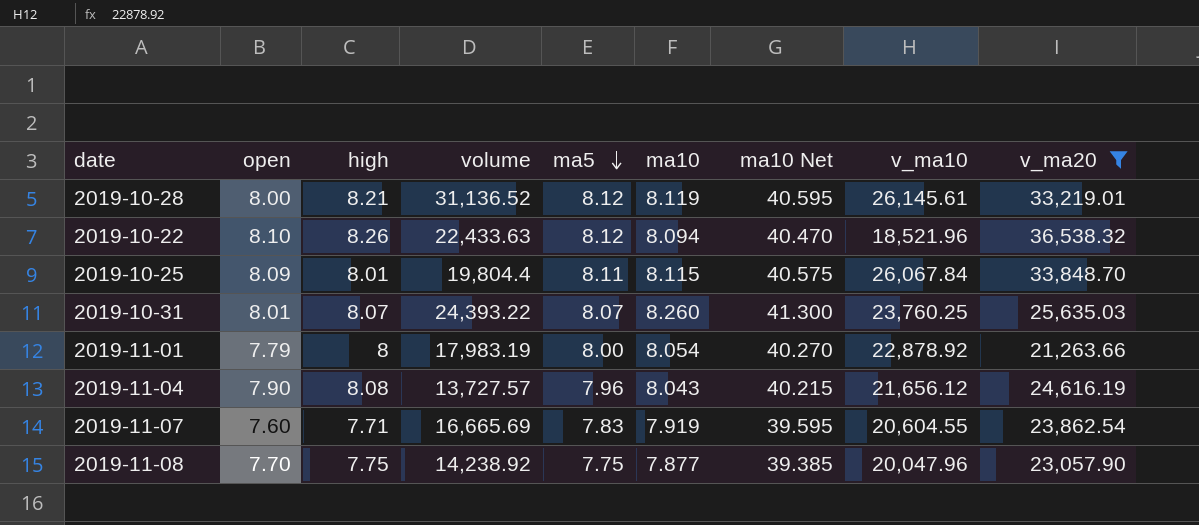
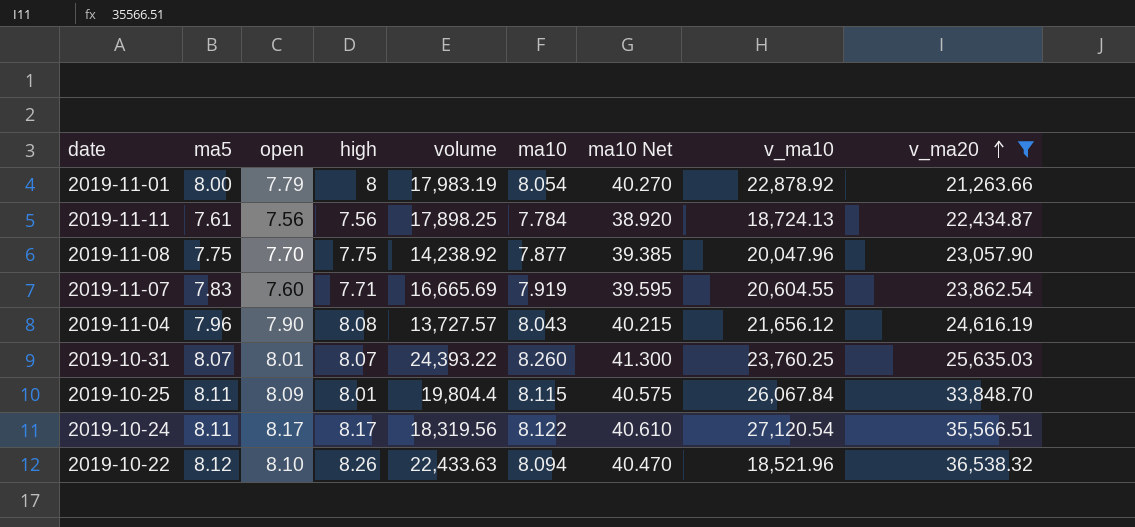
row order: ma5 descending -> v_ma20 ascending
column ma5 | position: 5 -> 2
row 2019-10-28: 8.00 | 8.21 | 31,136.52 | 8.12 | 8.119 | 40.595 | 26,145.61 | 33,219.01 -> none
row 2019-11-11: none -> 7.61 | 7.56 | 7.56 | 17,898.25 | 7.784 | 38.920 | 18,724.13 | 22,434.87
row 2019-10-24: none -> 8.11 | 8.17 | 8.17 | 18,319.56 | 8.122 | 40.610 | 27,120.54 | 35,566.51

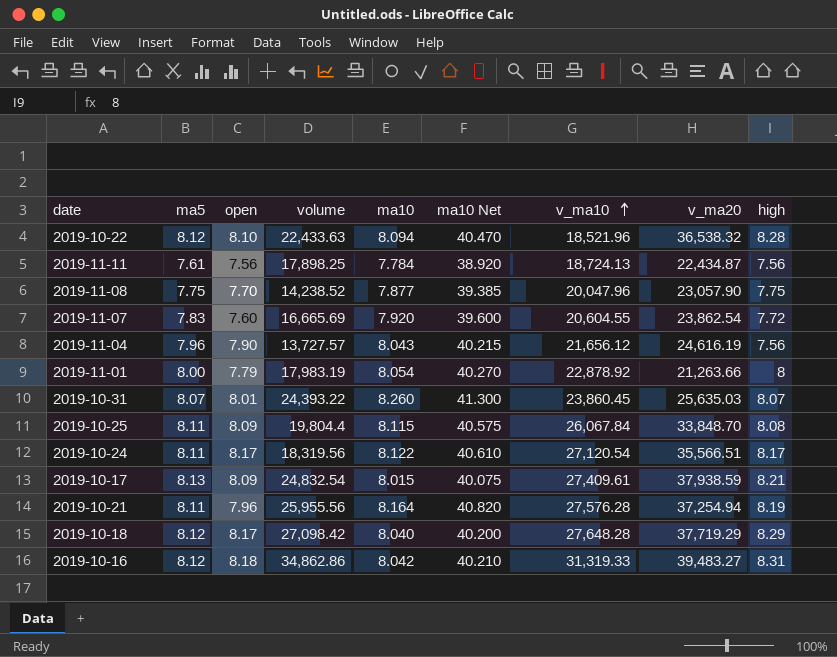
filter: v_ma20 <= 36,538.32 -> none
row order: v_ma20 ascending -> v_ma10 ascending
column high | position: 4 -> 9
2019-10-22 | high: 8.26 -> 8.28
2019-11-08 | volume: 14,238.92 -> 14,238.52
2019-11-07 | ma10: 7.919 -> 7.920
2019-11-07 | ma10 Net: 39.595 -> 39.600
2019-11-07 | high: 7.71 -> 7.72
2019-11-04 | high: 8.08 -> 7.56
2019-10-31 | v_ma10: 23,760.25 -> 23,860.45
2019-10-25 | high: 8.01 -> 8.08

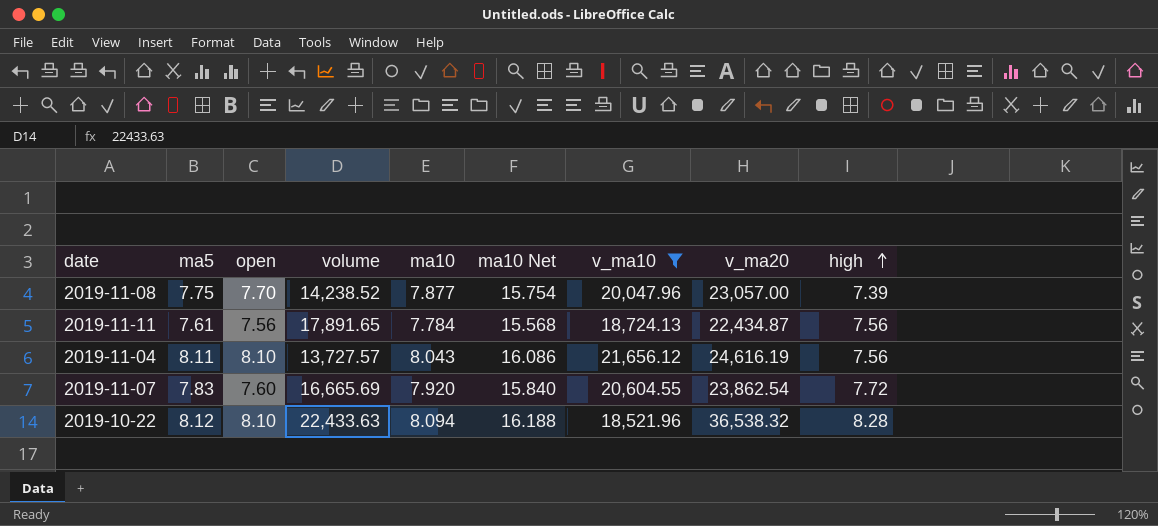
filter: none -> v_ma10 <= 21,656.12
row order: v_ma10 ascending -> high ascending
column ma10 Net | formula: [ma10] * 5 -> [ma10] * 2
2019-11-08 | v_ma20: 23,057.90 -> 23,057.00
2019-11-08 | high: 7.75 -> 7.39
2019-11-11 | volume: 17,898.25 -> 17,891.65
2019-11-04 | ma5: 7.96 -> 8.11
2019-11-04 | open: 7.90 -> 8.10

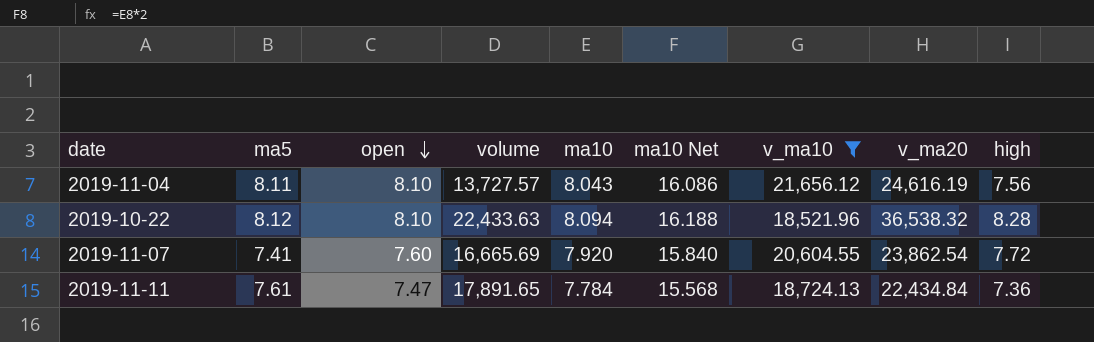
row order: high ascending -> open descending
row 2019-11-08: 7.75 | 7.70 | 14,238.52 | 7.877 | 15.754 | 20,047.96 | 23,057.00 | 7.39 -> none
2019-11-07 | ma5: 7.83 -> 7.41
2019-11-11 | open: 7.56 -> 7.47
2019-11-11 | v_ma20: 22,434.87 -> 22,434.84
2019-11-11 | high: 7.56 -> 7.36

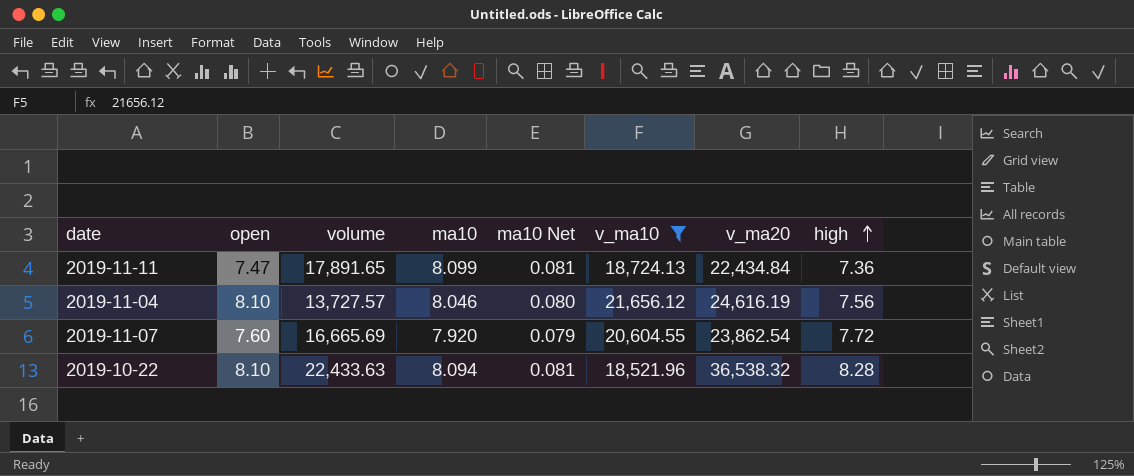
row order: open descending -> high ascending
column ma5 | position: 2 -> none
column ma10 Net | formula: [ma10] * 2 -> [ma10] * 0.01
2019-11-11 | ma10: 7.784 -> 8.099
2019-11-04 | ma10: 8.043 -> 8.046

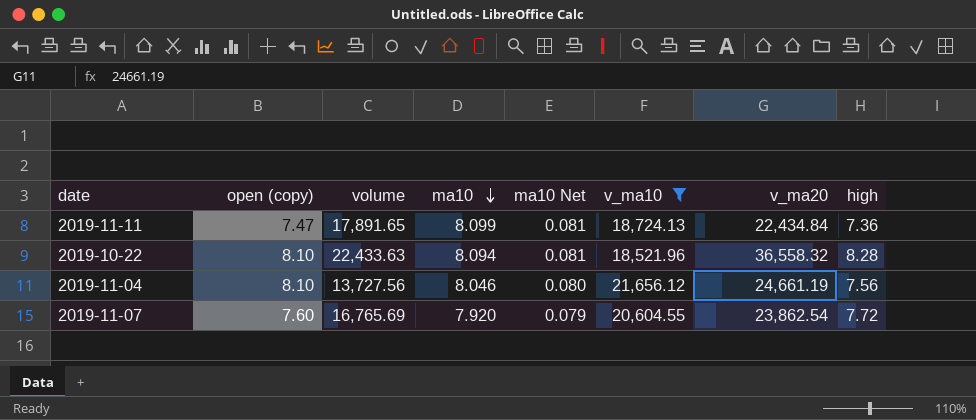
row order: high ascending -> ma10 descending
column name: open -> open (copy)
2019-10-22 | v_ma20: 36,538.32 -> 36,558.32
2019-11-04 | volume: 13,727.57 -> 13,727.56
2019-11-04 | v_ma20: 24,616.19 -> 24,661.19
2019-11-07 | volume: 16,665.69 -> 16,765.69

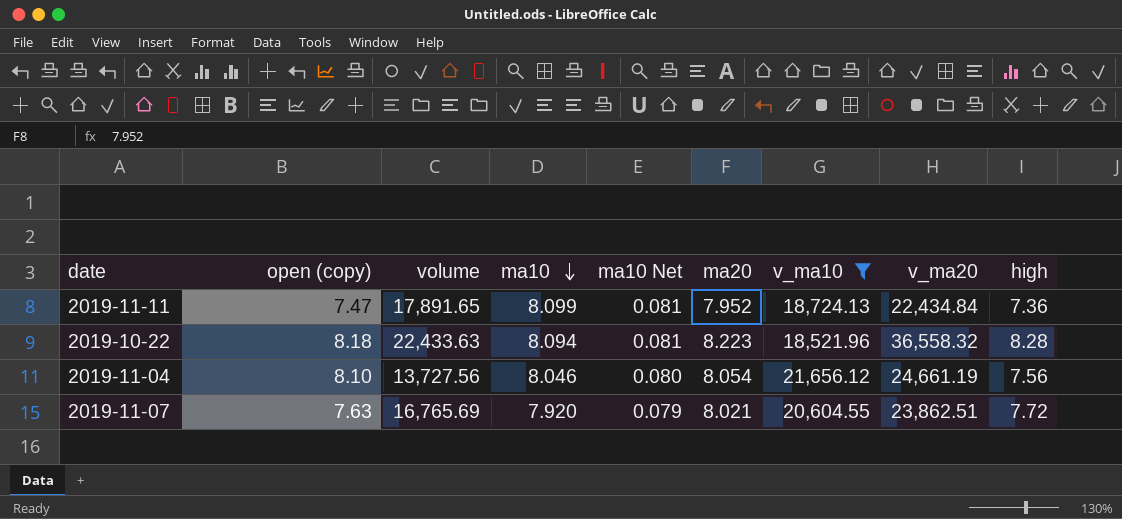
column ma20 | position: none -> 6
2019-10-22 | open (copy): 8.10 -> 8.18
2019-11-07 | open (copy): 7.60 -> 7.63
2019-11-07 | v_ma20: 23,862.54 -> 23,862.51

